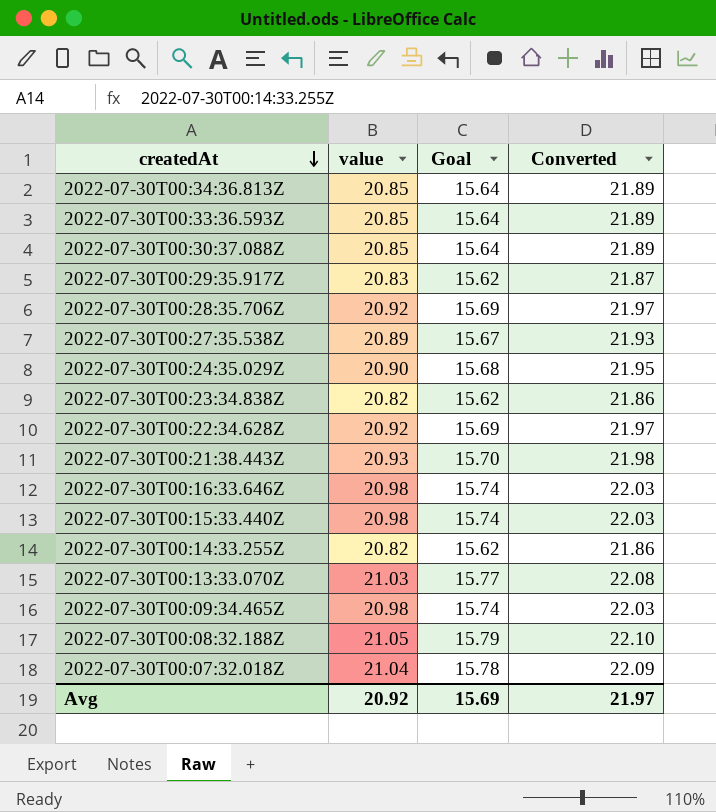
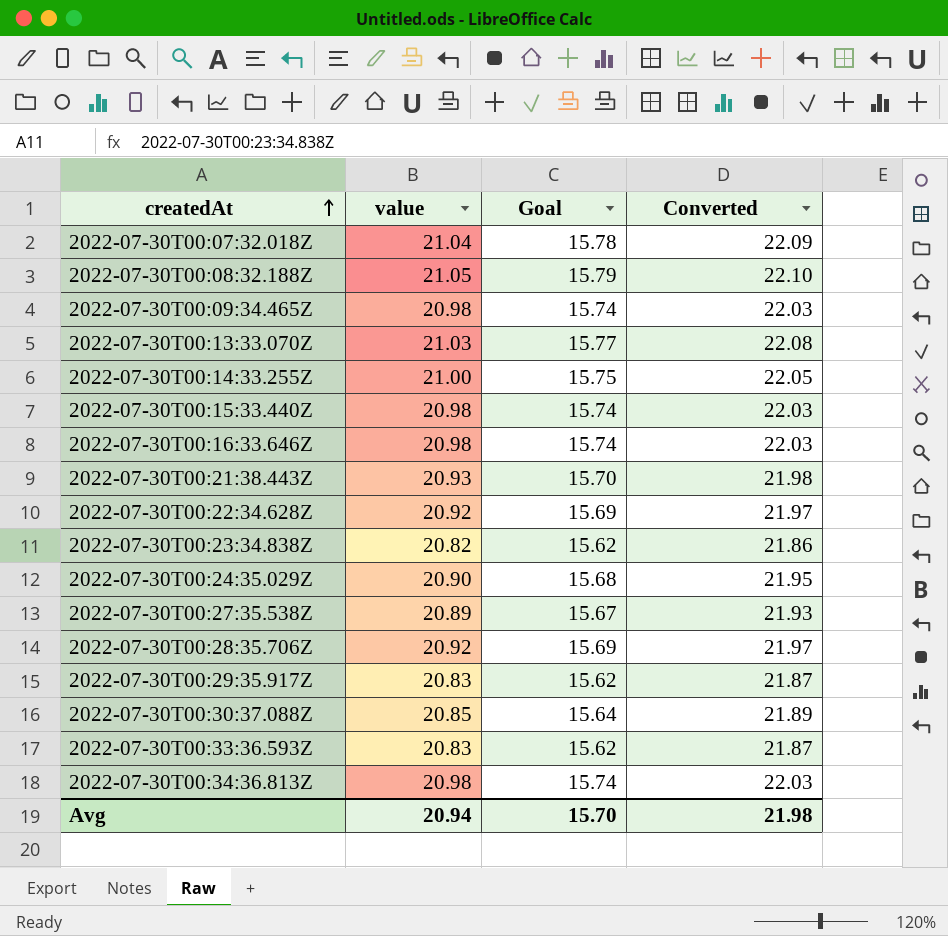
row order: createdAt descending -> createdAt ascending
2022-07-30T00:14:33.255Z | value: 20.82 -> 21.00
2022-07-30T00:14:33.255Z | Goal: 15.62 -> 15.75
2022-07-30T00:14:33.255Z | Converted: 21.86 -> 22.05
2022-07-30T00:33:36.593Z | value: 20.85 -> 20.83
2022-07-30T00:33:36.593Z | Goal: 15.64 -> 15.62
2022-07-30T00:33:36.593Z | Converted: 21.89 -> 21.87
2022-07-30T00:34:36.813Z | value: 20.85 -> 20.98
2022-07-30T00:34:36.813Z | Goal: 15.64 -> 15.74
2022-07-30T00:34:36.813Z | Converted: 21.89 -> 22.03
Avg | value: 20.92 -> 20.94
Avg | Goal: 15.69 -> 15.70
Avg | Converted: 21.97 -> 21.98

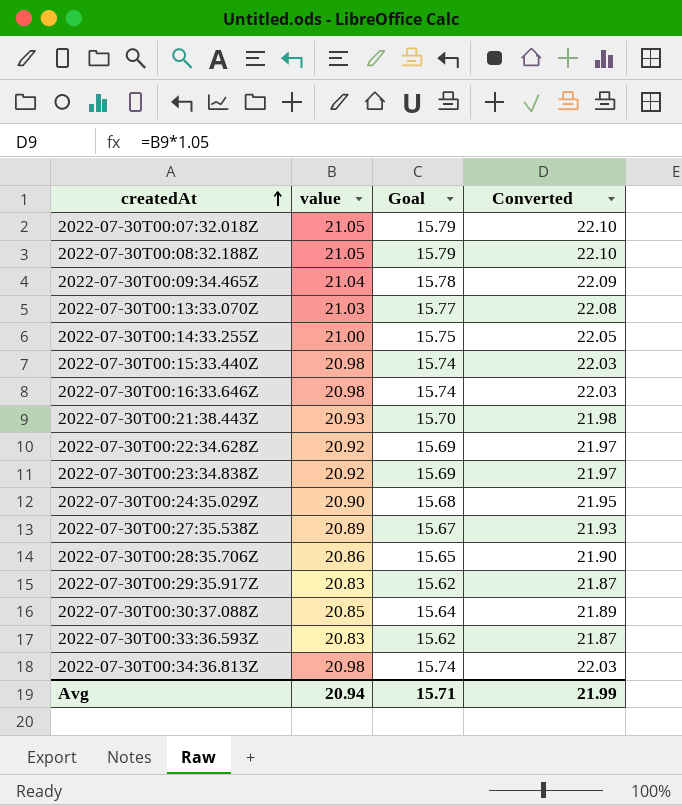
2022-07-30T00:07:32.018Z | value: 21.04 -> 21.05
2022-07-30T00:07:32.018Z | Goal: 15.78 -> 15.79
2022-07-30T00:07:32.018Z | Converted: 22.09 -> 22.10
2022-07-30T00:09:34.465Z | value: 20.98 -> 21.04
2022-07-30T00:09:34.465Z | Goal: 15.74 -> 15.78
2022-07-30T00:09:34.465Z | Converted: 22.03 -> 22.09
2022-07-30T00:23:34.838Z | value: 20.82 -> 20.92
2022-07-30T00:23:34.838Z | Goal: 15.62 -> 15.69
2022-07-30T00:23:34.838Z | Converted: 21.86 -> 21.97
2022-07-30T00:28:35.706Z | value: 20.92 -> 20.86
2022-07-30T00:28:35.706Z | Goal: 15.69 -> 15.65
2022-07-30T00:28:35.706Z | Converted: 21.97 -> 21.90
Avg | Goal: 15.70 -> 15.71
Avg | Converted: 21.98 -> 21.99

